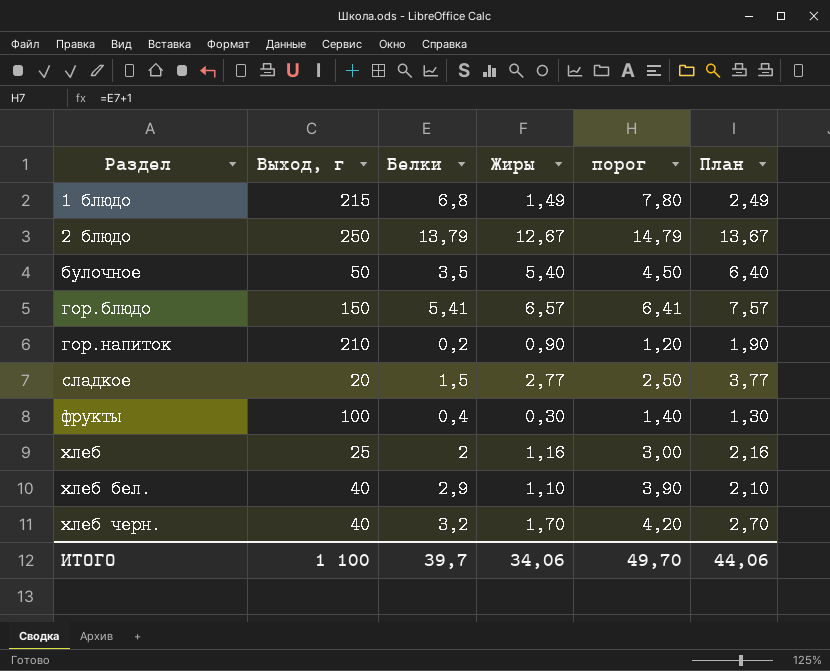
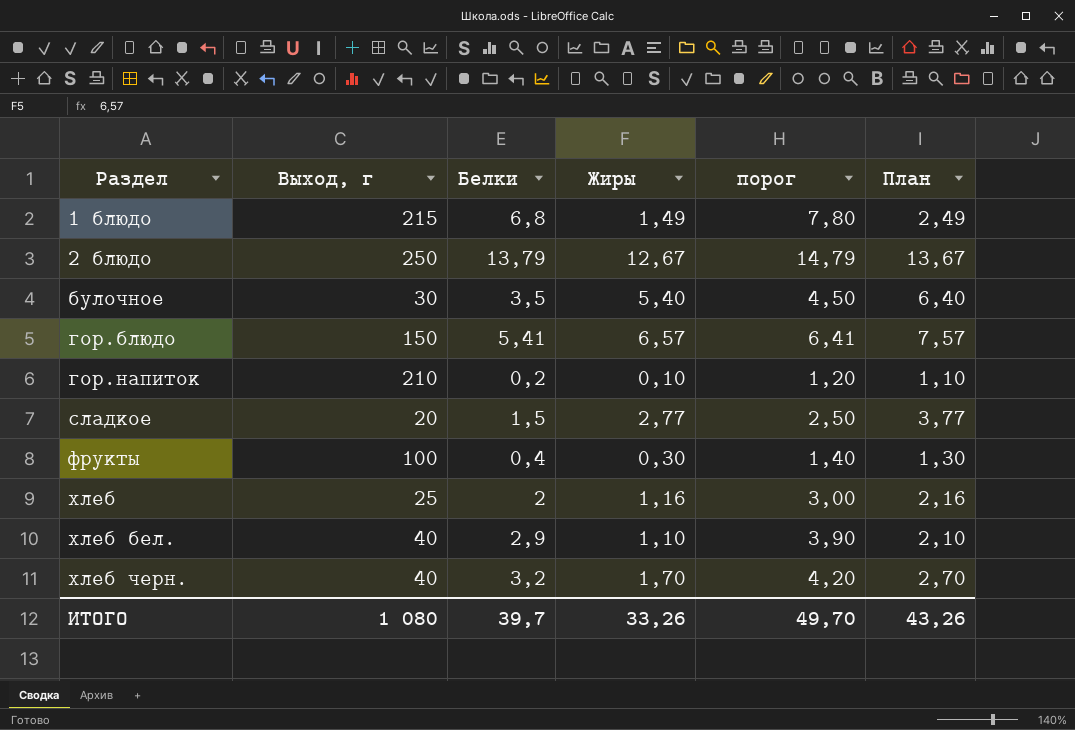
булочное | Выход, г: 50 -> 30
гор.напиток | Жиры: 0,90 -> 0,10
гор.напиток | План: 1,90 -> 1,10
ИТОГО | Выход, г: 1 100 -> 1 080
ИТОГО | Жиры: 34,06 -> 33,26
ИТОГО | План: 44,06 -> 43,26

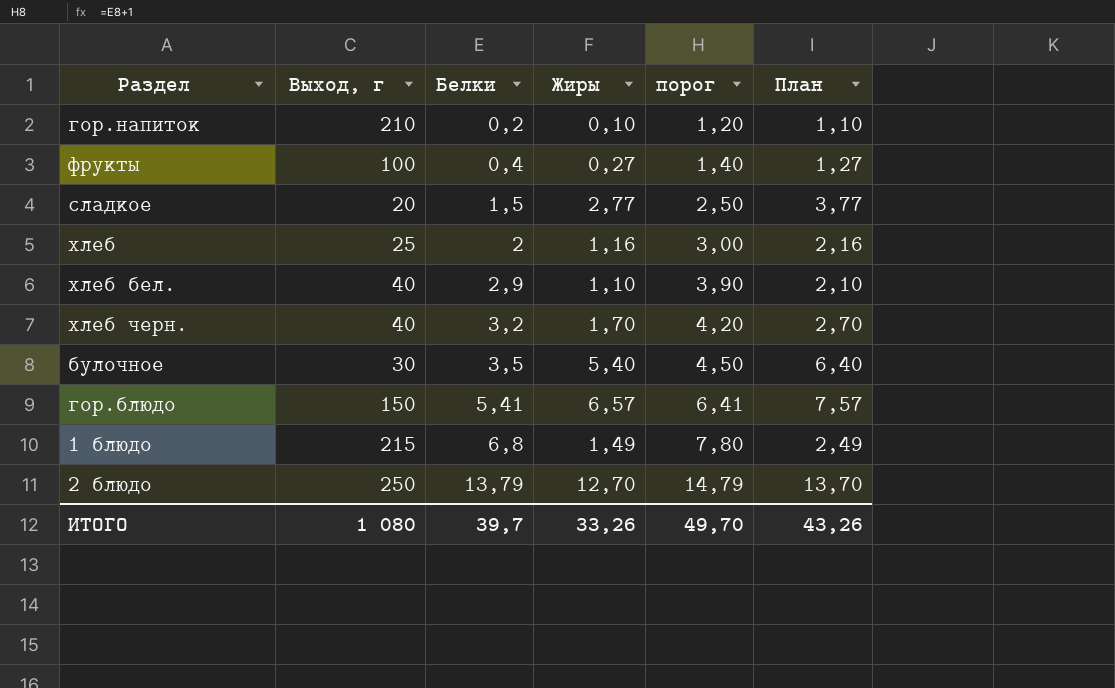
row order: Раздел ascending -> Белки ascending
фрукты | Жиры: 0,30 -> 0,27
фрукты | План: 1,30 -> 1,27
2 блюдо | Жиры: 12,67 -> 12,70
2 блюдо | План: 13,67 -> 13,70

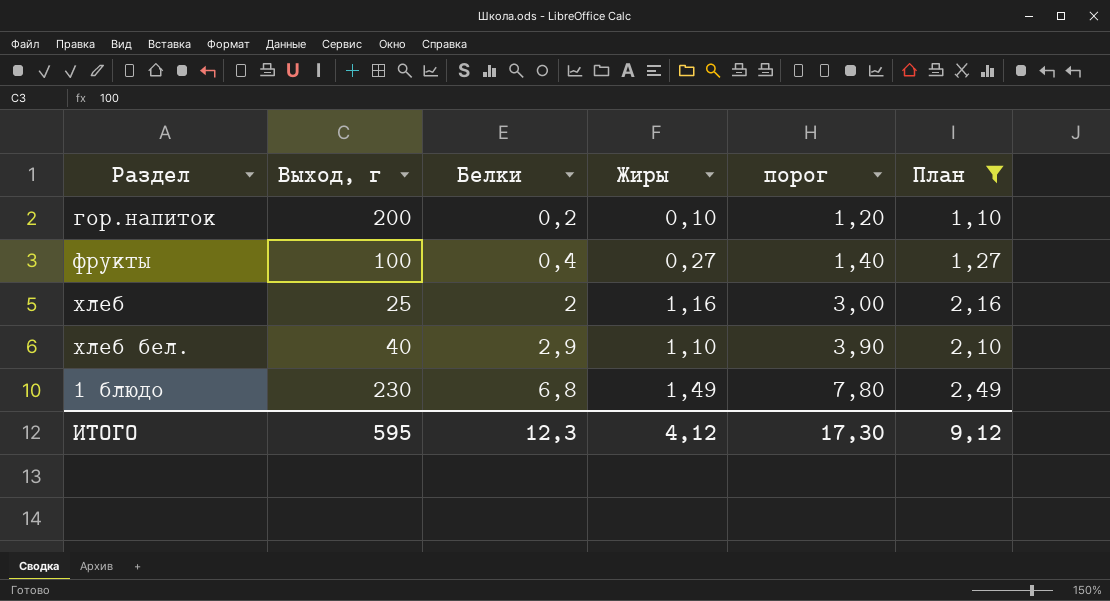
filter: none -> План <= 2,49
гор.напиток | Выход, г: 210 -> 200
1 блюдо | Выход, г: 215 -> 230
ИТОГО | Выход, г: 1 080 -> 595
ИТОГО | Белки: 39,7 -> 12,3
ИТОГО | Жиры: 33,26 -> 4,12
ИТОГО | порог: 49,70 -> 17,30
ИТОГО | План: 43,26 -> 9,12

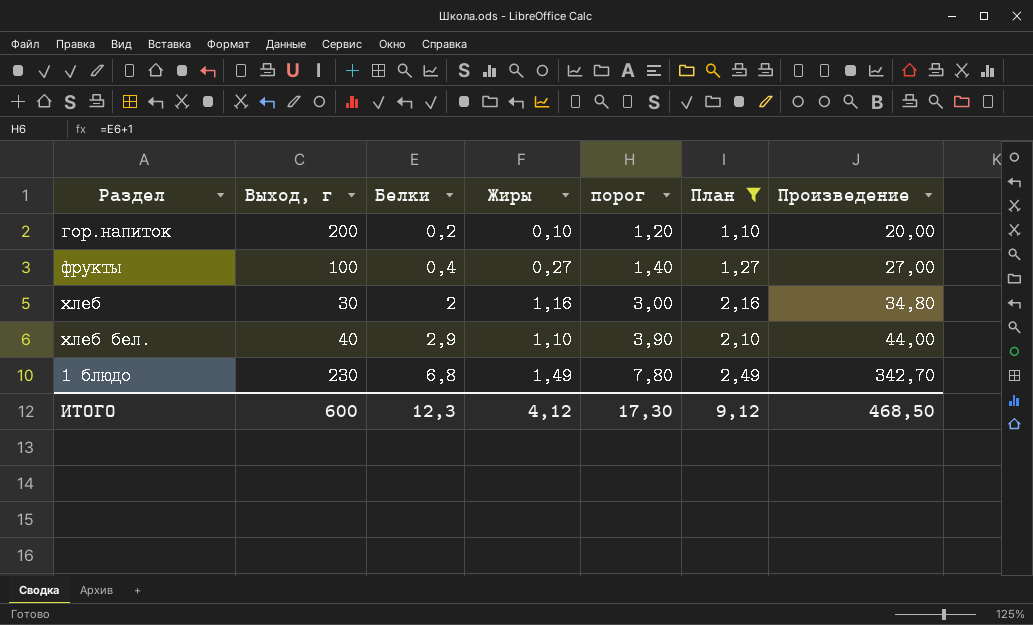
column Произведение | formula: none -> [Выход, г] * [Жиры]
хлеб | Выход, г: 25 -> 30
ИТОГО | Выход, г: 595 -> 600

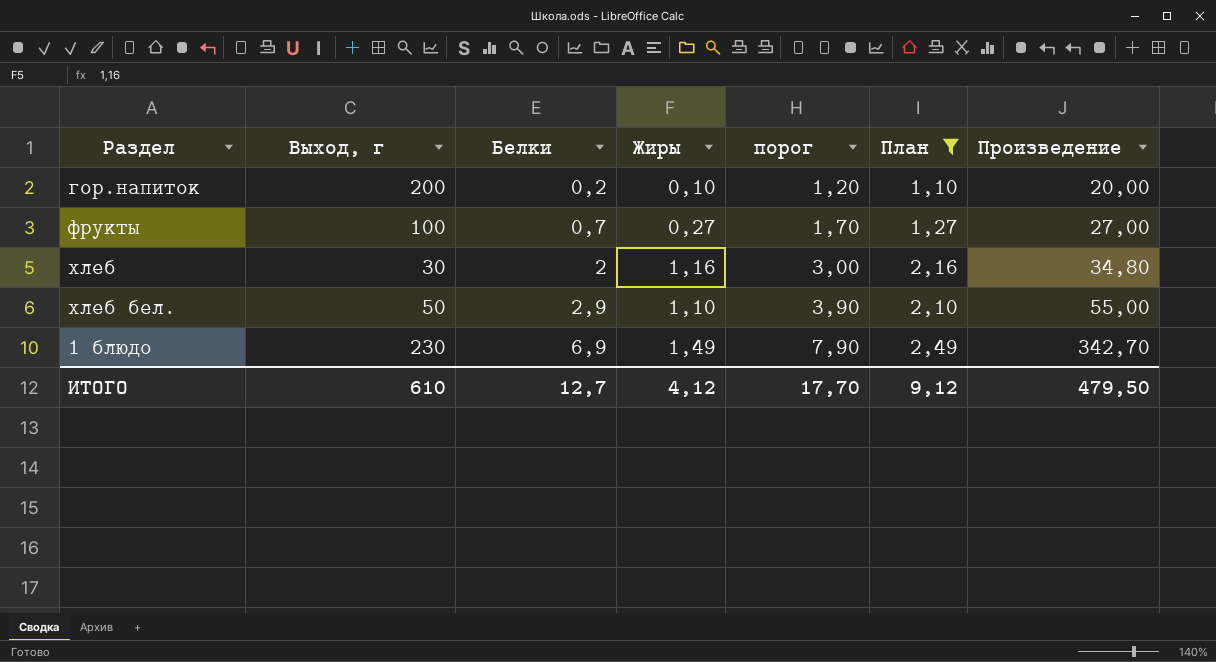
фрукты | Белки: 0,4 -> 0,7
фрукты | порог: 1,40 -> 1,70
хлеб бел. | Выход, г: 40 -> 50
хлеб бел. | Произведение: 44,00 -> 55,00
1 блюдо | Белки: 6,8 -> 6,9
1 блюдо | порог: 7,80 -> 7,90
ИТОГО | Выход, г: 600 -> 610
ИТОГО | Белки: 12,3 -> 12,7
ИТОГО | порог: 17,30 -> 17,70
ИТОГО | Произведение: 468,50 -> 479,50

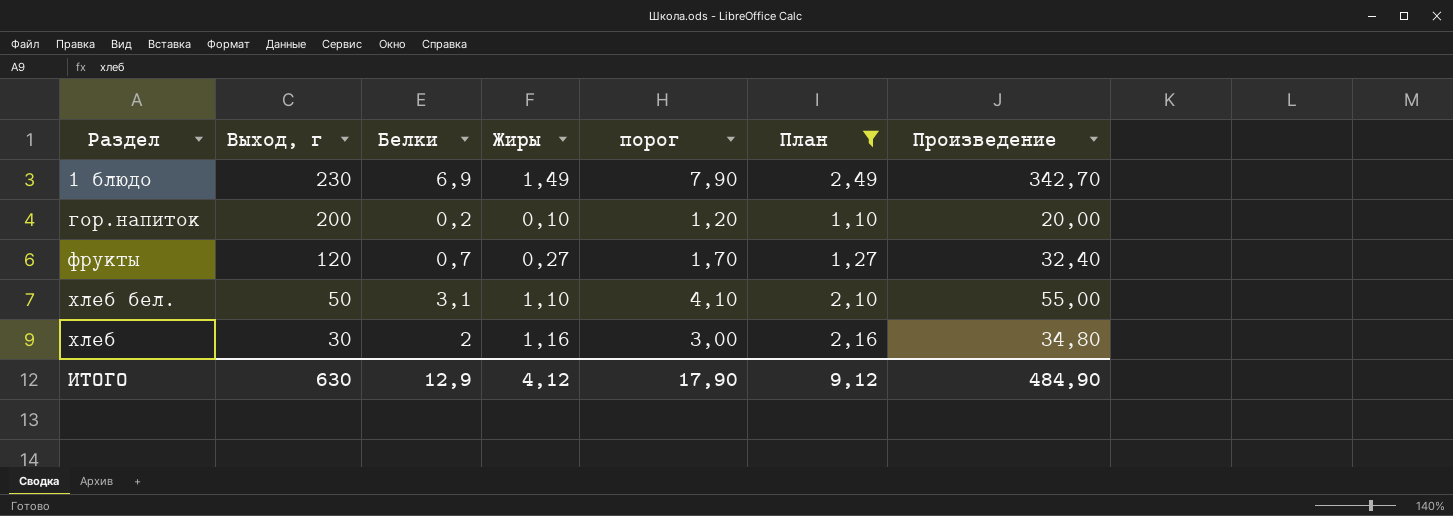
row order: Белки ascending -> Выход, г descending
фрукты | Выход, г: 100 -> 120
фрукты | Произведение: 27,00 -> 32,40
хлеб бел. | Белки: 2,9 -> 3,1
хлеб бел. | порог: 3,90 -> 4,10
ИТОГО | Выход, г: 610 -> 630
ИТОГО | Белки: 12,7 -> 12,9
ИТОГО | порог: 17,70 -> 17,90
ИТОГО | Произведение: 479,50 -> 484,90

